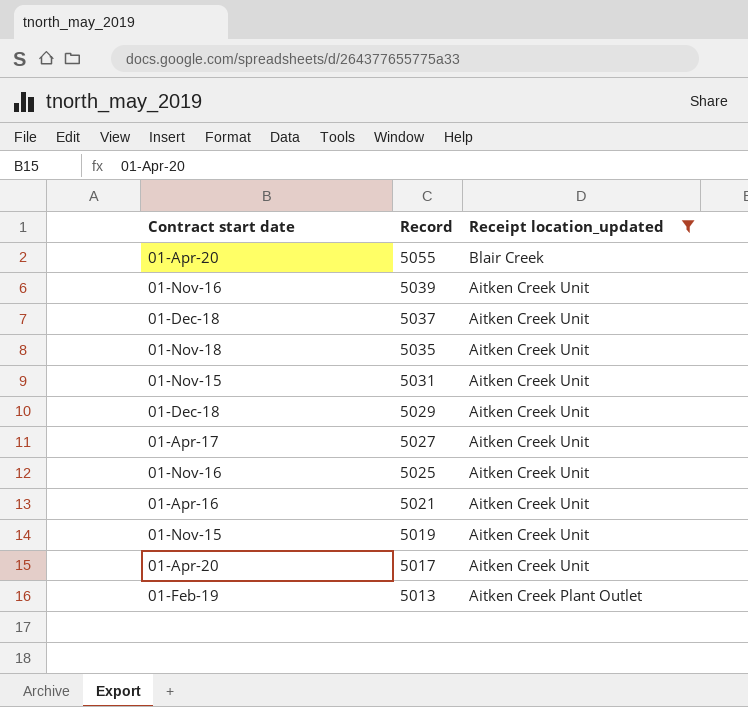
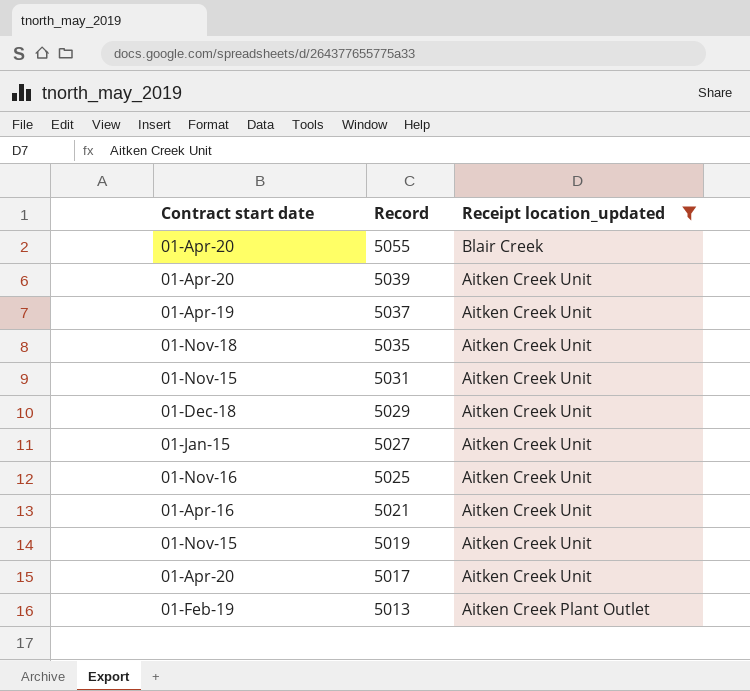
5039 | Contract start date: 01-Nov-16 -> 01-Apr-20
5037 | Contract start date: 01-Dec-18 -> 01-Apr-19
5027 | Contract start date: 01-Apr-17 -> 01-Jan-15

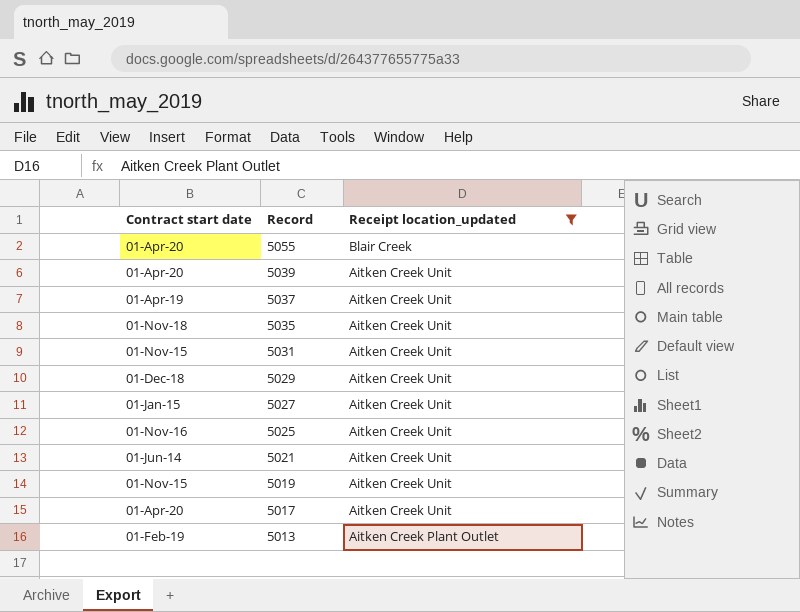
5021 | Contract start date: 01-Apr-16 -> 01-Jun-14

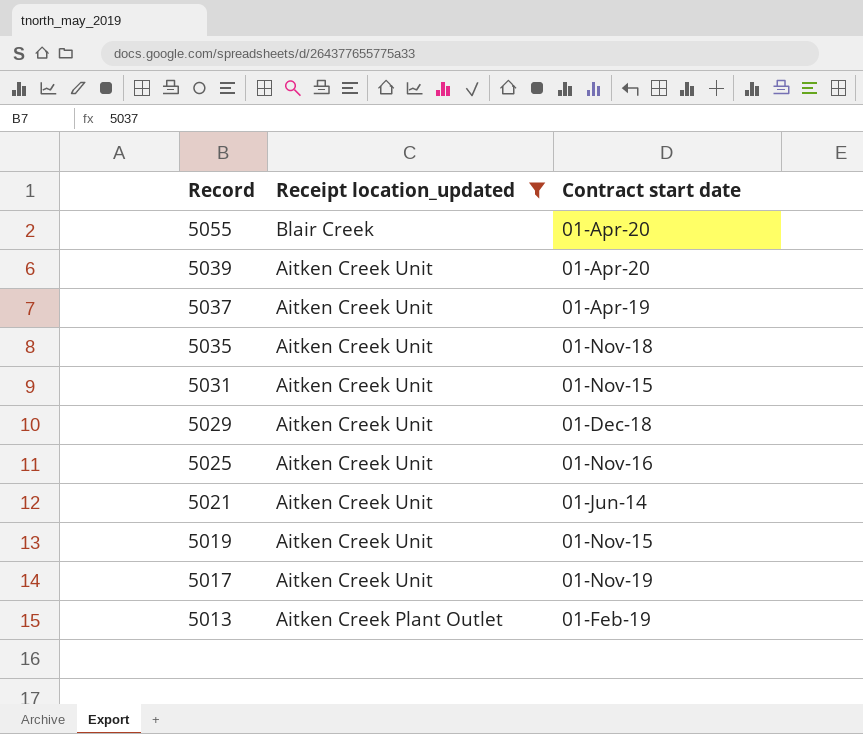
column Contract start date | position: 1 -> 3
row 5027: 01-Jan-15 | Aitken Creek Unit -> none
5017 | Contract start date: 01-Apr-20 -> 01-Nov-19

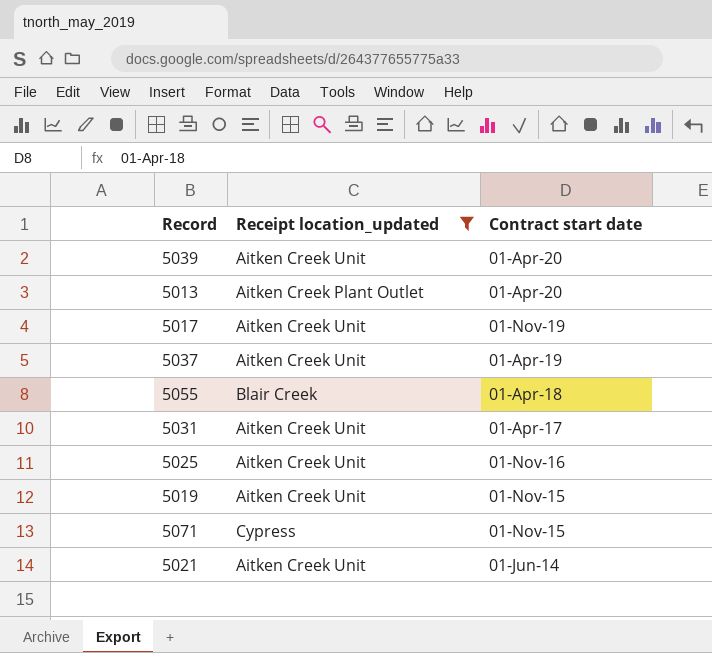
row order: Record descending -> Contract start date descending
row 5035: Aitken Creek Unit | 01-Nov-18 -> none
row 5029: Aitken Creek Unit | 01-Dec-18 -> none
5013 | Contract start date: 01-Feb-19 -> 01-Apr-20
5055 | Contract start date: 01-Apr-20 -> 01-Apr-18
5031 | Contract start date: 01-Nov-15 -> 01-Apr-17
row 5071: none -> Cypress | 01-Nov-15

